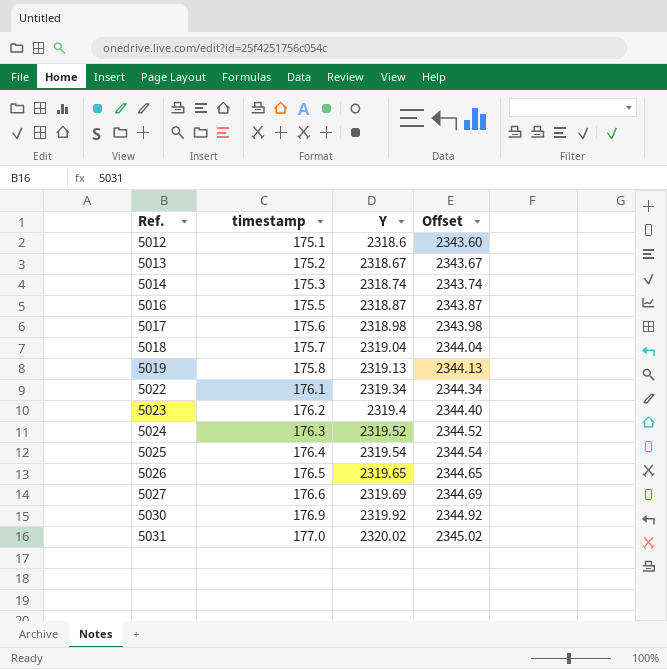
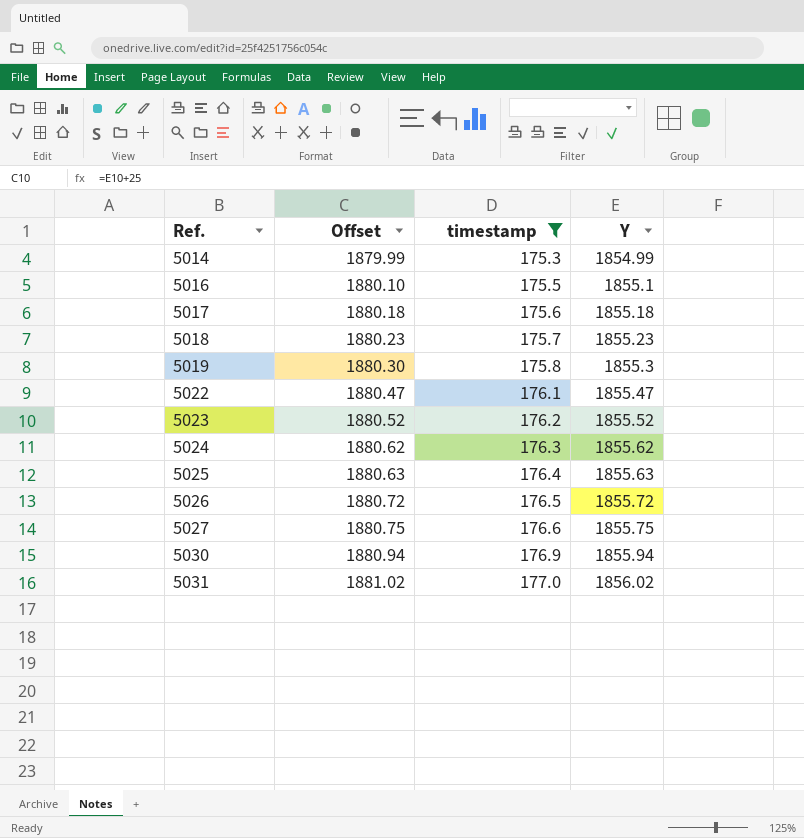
filter: none -> timestamp >= 175.3
column Offset | position: 4 -> 2
5014 | Offset: 2343.74 -> 1879.99
5014 | Y: 2318.74 -> 1854.99
5016 | Offset: 2343.87 -> 1880.10
5016 | Y: 2318.87 -> 1855.1
5017 | Offset: 2343.98 -> 1880.18
5017 | Y: 2318.98 -> 1855.18
5018 | Offset: 2344.04 -> 1880.23
5018 | Y: 2319.04 -> 1855.23
5019 | Offset: 2344.13 -> 1880.30
5019 | Y: 2319.13 -> 1855.3
5022 | Offset: 2344.34 -> 1880.47
5022 | Y: 2319.34 -> 1855.47
5023 | Offset: 2344.40 -> 1880.52
5023 | Y: 2319.4 -> 1855.52
5024 | Offset: 2344.52 -> 1880.62
5024 | Y: 2319.52 -> 1855.62
5025 | Offset: 2344.54 -> 1880.63
5025 | Y: 2319.54 -> 1855.63
5026 | Offset: 2344.65 -> 1880.72
5026 | Y: 2319.65 -> 1855.72
5027 | Offset: 2344.69 -> 1880.75
5027 | Y: 2319.69 -> 1855.75
5030 | Offset: 2344.92 -> 1880.94
5030 | Y: 2319.92 -> 1855.94
5031 | Offset: 2345.02 -> 1881.02
5031 | Y: 2320.02 -> 1856.02

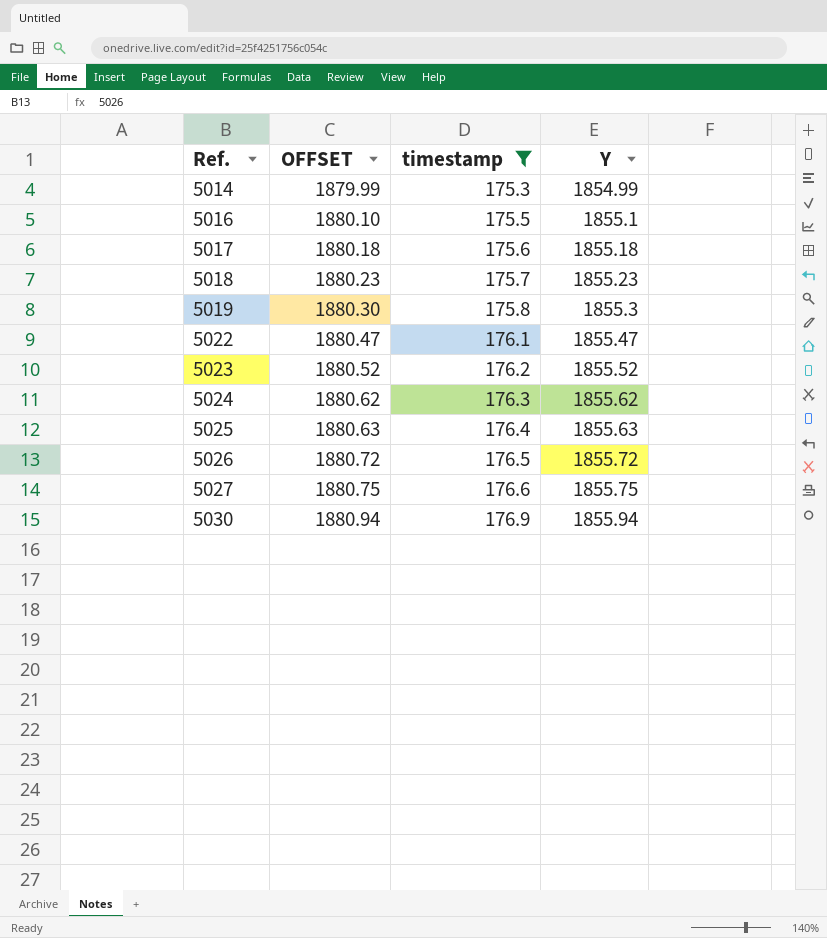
column name: Offset -> OFFSET
row 5031: 1881.02 | 177.0 | 1856.02 -> none

